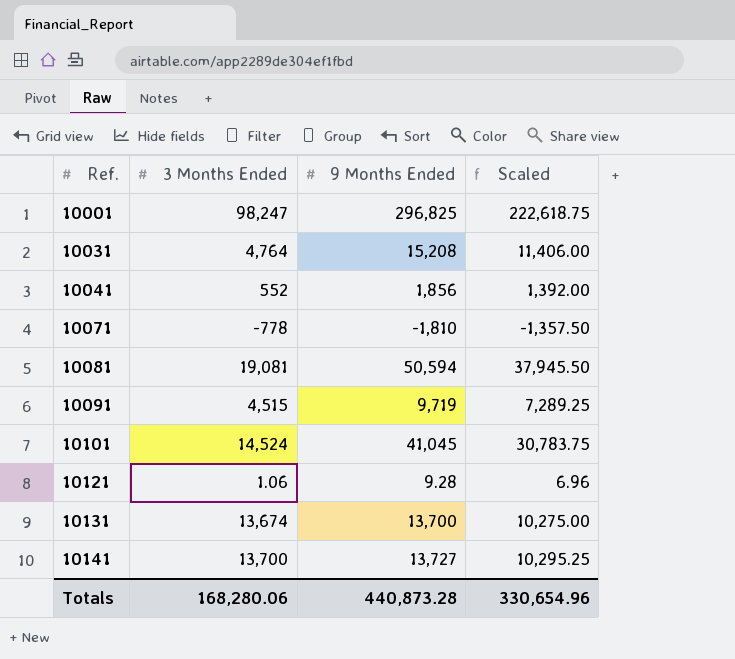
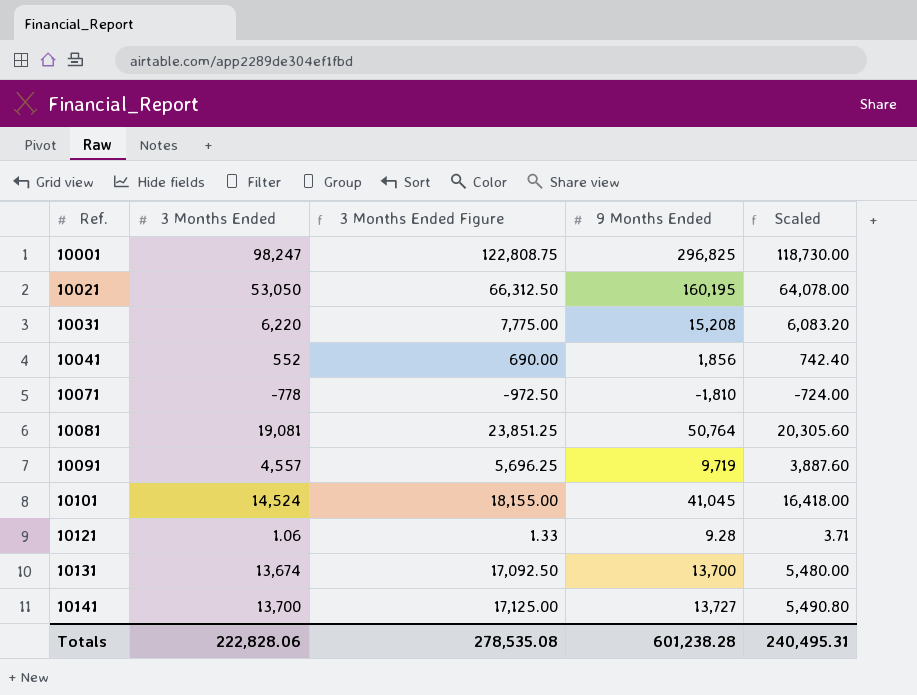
column 3 Months Ended Figure | formula: none -> [3 Months Ended] * 1.25
column Scaled | formula: [9 Months Ended] * 0.75 -> [9 Months Ended] * 0.4
row 10021: none -> 53,050 | 66,312.50 | 160,195 | 64,078.00
10031 | 3 Months Ended: 4,764 -> 6,220
10081 | 9 Months Ended: 50,594 -> 50,764
10091 | 3 Months Ended: 4,515 -> 4,557
Totals | 3 Months Ended: 168,280.06 -> 222,828.06
Totals | 9 Months Ended: 440,873.28 -> 601,238.28
Totals | Scaled: 330,654.96 -> 240,495.31

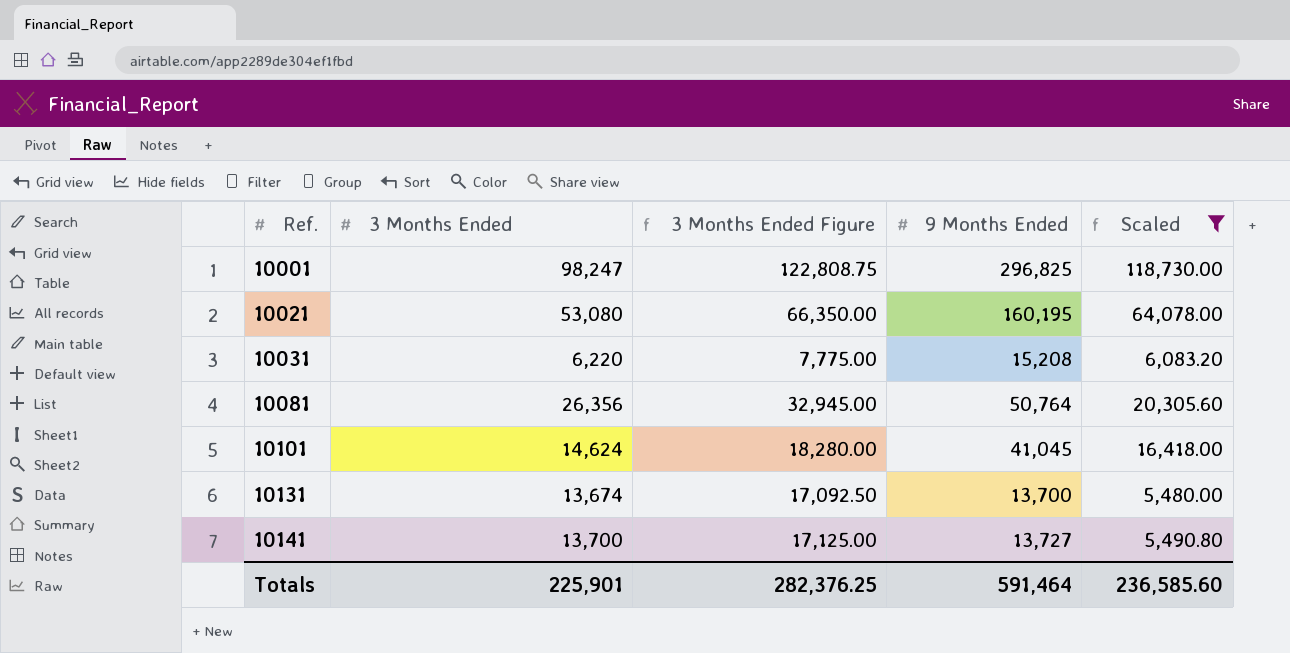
filter: none -> Scaled >= 5,480.00
10021 | 3 Months Ended: 53,050 -> 53,080
10021 | 3 Months Ended Figure: 66,312.50 -> 66,350.00
10081 | 3 Months Ended: 19,081 -> 26,356
10081 | 3 Months Ended Figure: 23,851.25 -> 32,945.00
10101 | 3 Months Ended: 14,524 -> 14,624
10101 | 3 Months Ended Figure: 18,155.00 -> 18,280.00
Totals | 3 Months Ended: 222,828.06 -> 225,901
Totals | 3 Months Ended Figure: 278,535.08 -> 282,376.25
Totals | 9 Months Ended: 601,238.28 -> 591,464
Totals | Scaled: 240,495.31 -> 236,585.60

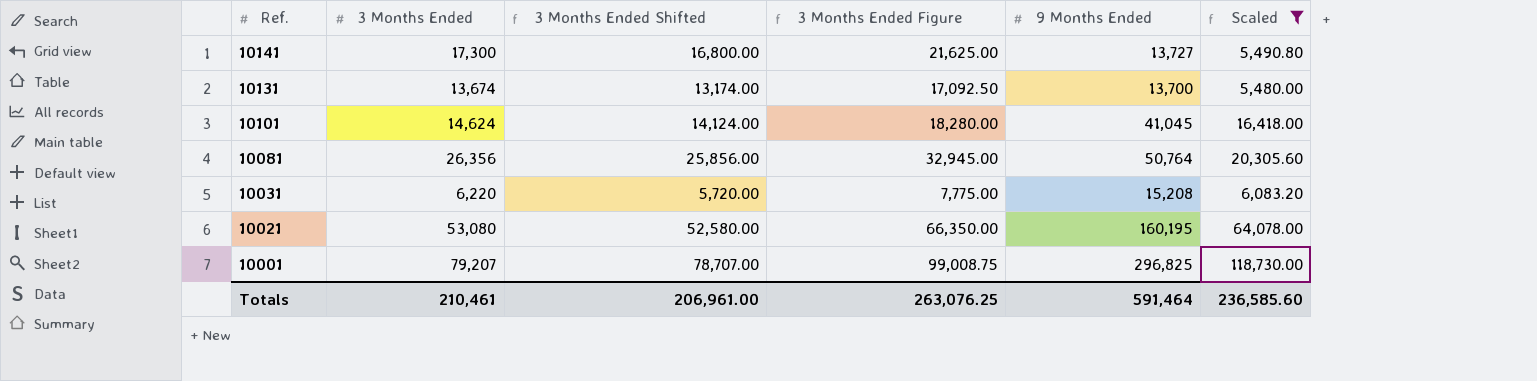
row order: Ref. ascending -> Ref. descending
column 3 Months Ended Shifted | formula: none -> [3 Months Ended] - 500
10141 | 3 Months Ended: 13,700 -> 17,300
10141 | 3 Months Ended Figure: 17,125.00 -> 21,625.00
10001 | 3 Months Ended: 98,247 -> 79,207
10001 | 3 Months Ended Figure: 122,808.75 -> 99,008.75
Totals | 3 Months Ended: 225,901 -> 210,461
Totals | 3 Months Ended Figure: 282,376.25 -> 263,076.25

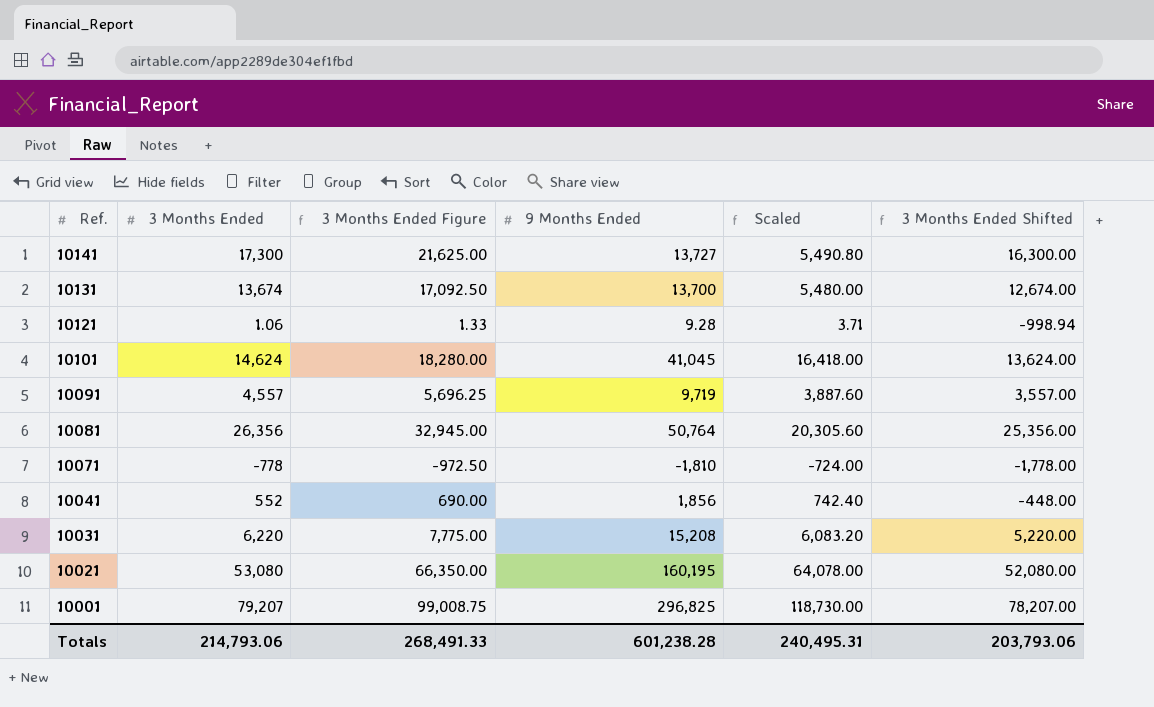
filter: Scaled >= 5,480.00 -> none
column 3 Months Ended Shifted | formula: [3 Months Ended] - 500 -> [3 Months Ended] - 1000
column 3 Months Ended Shifted | position: 3 -> 6
Totals | 3 Months Ended: 210,461 -> 214,793.06
Totals | 3 Months Ended Figure: 263,076.25 -> 268,491.33
Totals | 9 Months Ended: 591,464 -> 601,238.28
Totals | Scaled: 236,585.60 -> 240,495.31
Totals | 3 Months Ended Shifted: 206,961.00 -> 203,793.06

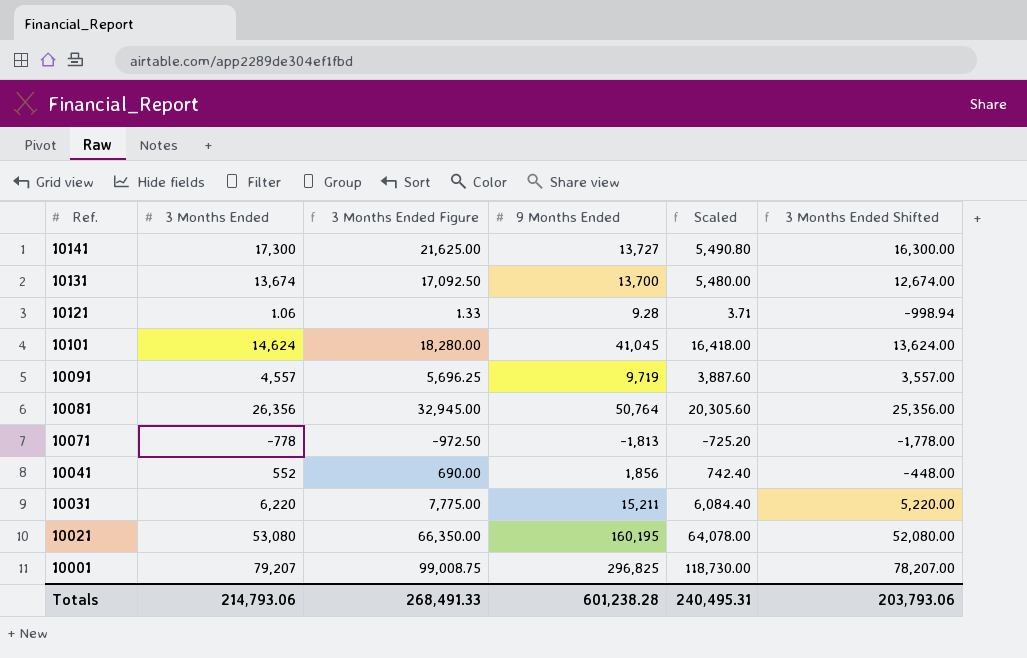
10071 | 9 Months Ended: -1,810 -> -1,813
10071 | Scaled: -724.00 -> -725.20
10031 | 9 Months Ended: 15,208 -> 15,211
10031 | Scaled: 6,083.20 -> 6,084.40

